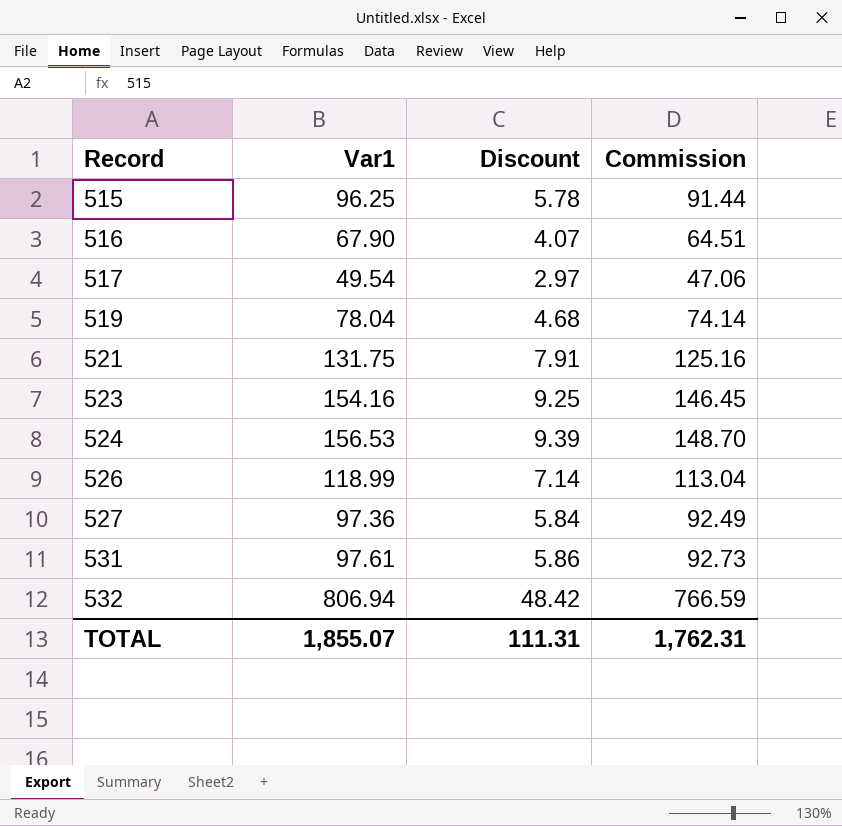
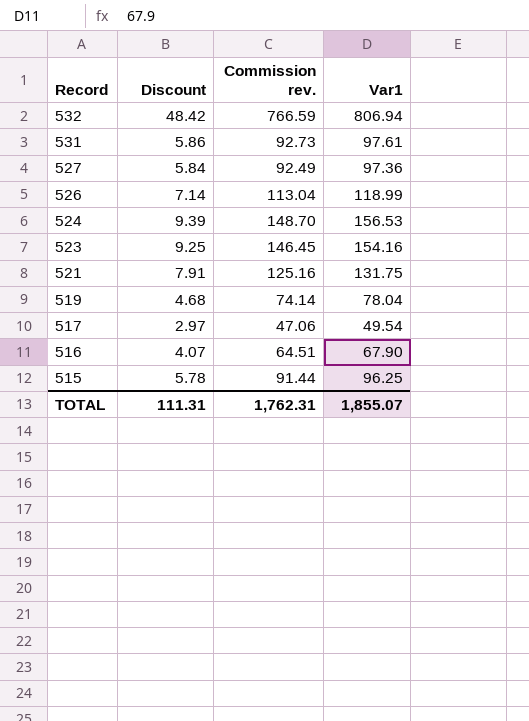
row order: Record ascending -> Record descending
column name: Commission -> Commission rev.
column Var1 | position: 2 -> 4

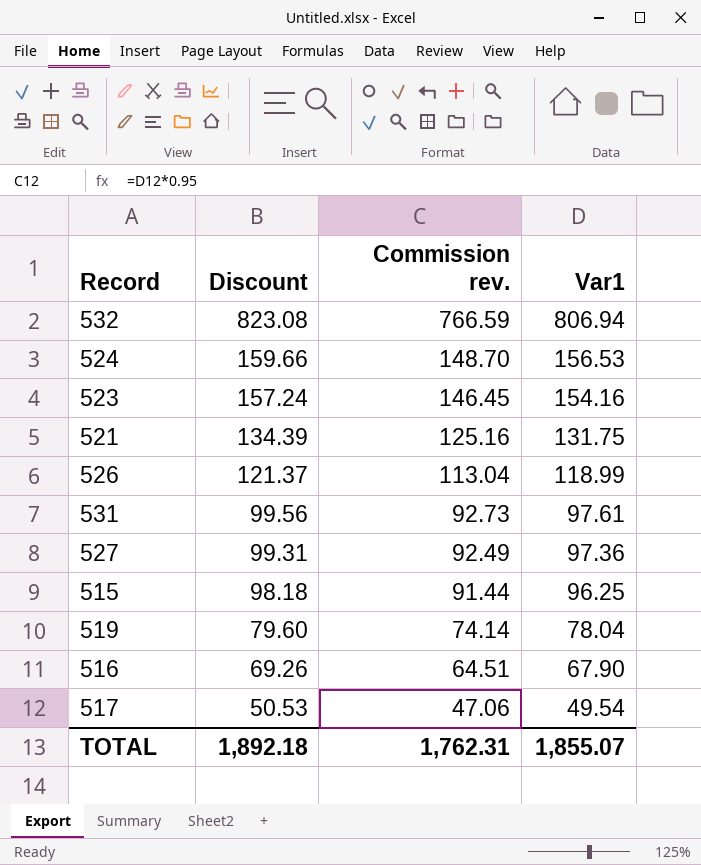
row order: Record descending -> Discount descending
column Discount | formula: [Var1] * 0.06 -> [Var1] * 1.02
TOTAL | Discount: 111.31 -> 1,892.18

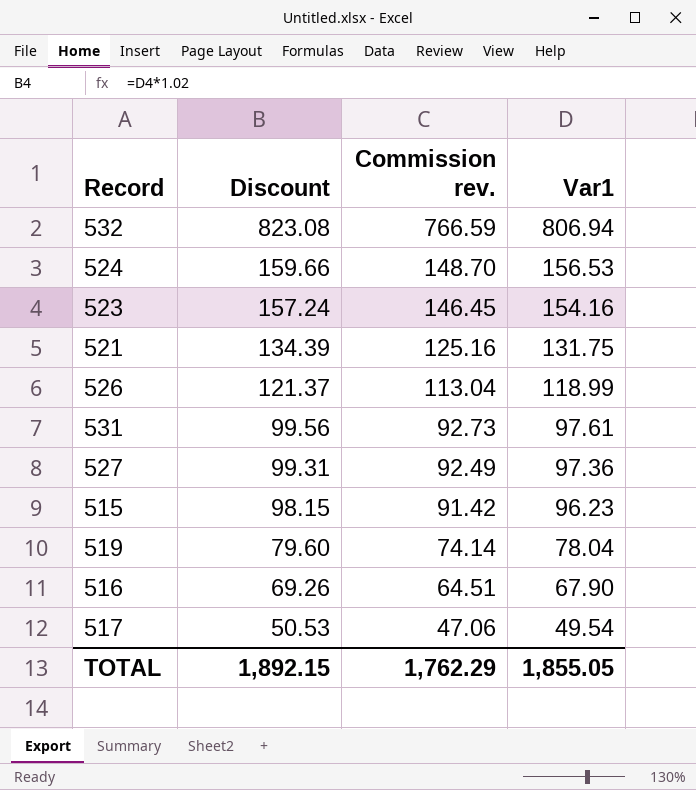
515 | Discount: 98.18 -> 98.15
515 | Commission rev.: 91.44 -> 91.42
515 | Var1: 96.25 -> 96.23
TOTAL | Discount: 1,892.18 -> 1,892.15
TOTAL | Commission rev.: 1,762.31 -> 1,762.29
TOTAL | Var1: 1,855.07 -> 1,855.05

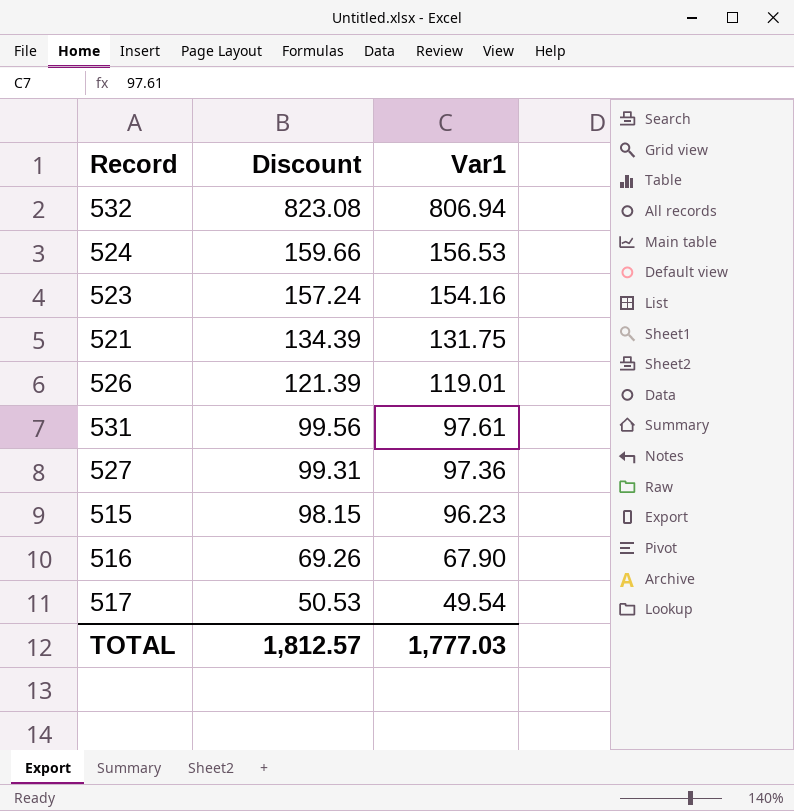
column Commission rev. | formula: [Var1] * 0.95 -> none
row 519: 79.60 | 74.14 | 78.04 -> none
526 | Discount: 121.37 -> 121.39
526 | Var1: 118.99 -> 119.01
TOTAL | Discount: 1,892.15 -> 1,812.57
TOTAL | Var1: 1,855.05 -> 1,777.03

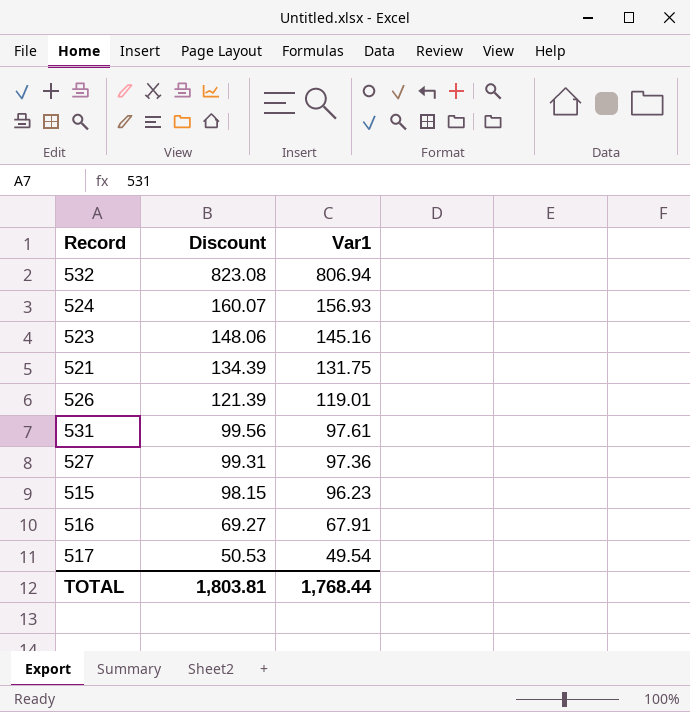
524 | Discount: 159.66 -> 160.07
524 | Var1: 156.53 -> 156.93
523 | Discount: 157.24 -> 148.06
523 | Var1: 154.16 -> 145.16
516 | Discount: 69.26 -> 69.27
516 | Var1: 67.90 -> 67.91
TOTAL | Discount: 1,812.57 -> 1,803.81
TOTAL | Var1: 1,777.03 -> 1,768.44

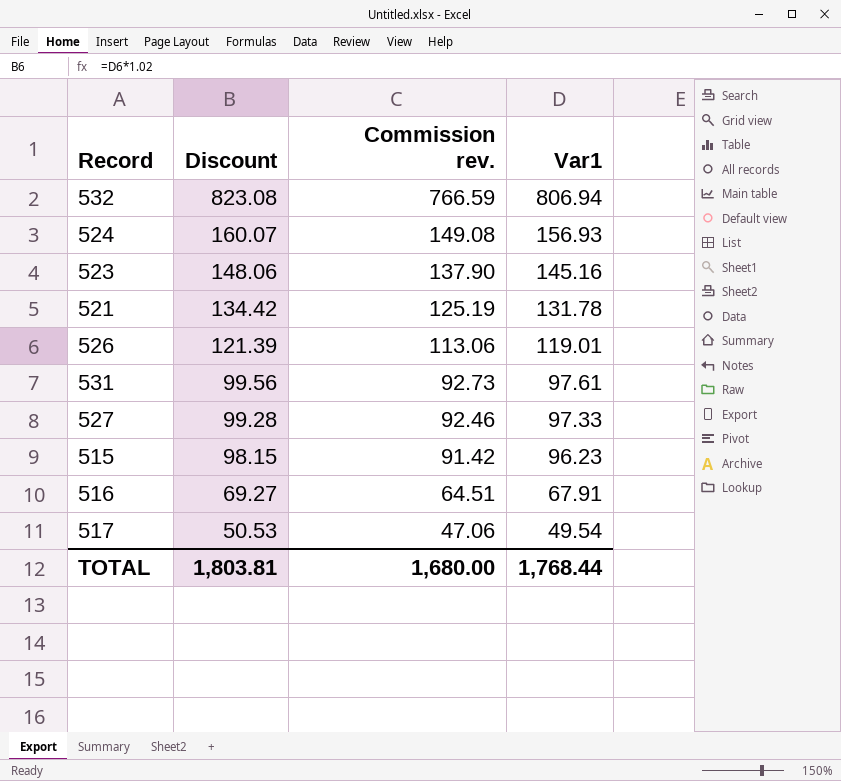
column Commission rev. | formula: none -> [Var1] * 0.95
521 | Discount: 134.39 -> 134.42
521 | Var1: 131.75 -> 131.78
527 | Discount: 99.31 -> 99.28
527 | Var1: 97.36 -> 97.33

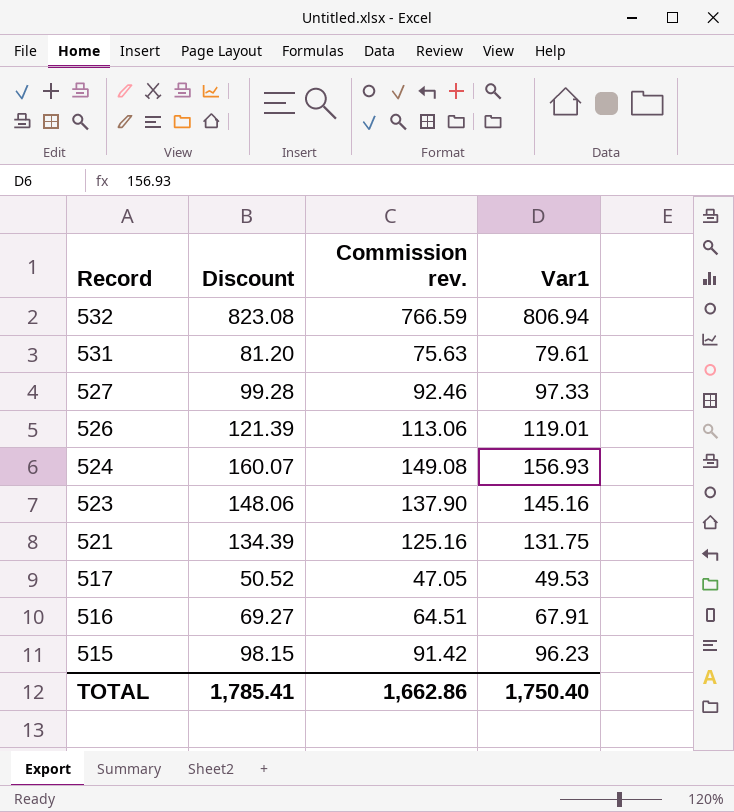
row order: Discount descending -> Record descending
531 | Discount: 99.56 -> 81.20
531 | Commission rev.: 92.73 -> 75.63
531 | Var1: 97.61 -> 79.61
521 | Discount: 134.42 -> 134.39
521 | Commission rev.: 125.19 -> 125.16
521 | Var1: 131.78 -> 131.75
517 | Discount: 50.53 -> 50.52
517 | Commission rev.: 47.06 -> 47.05
517 | Var1: 49.54 -> 49.53
TOTAL | Discount: 1,803.81 -> 1,785.41
TOTAL | Commission rev.: 1,680.00 -> 1,662.86
TOTAL | Var1: 1,768.44 -> 1,750.40

